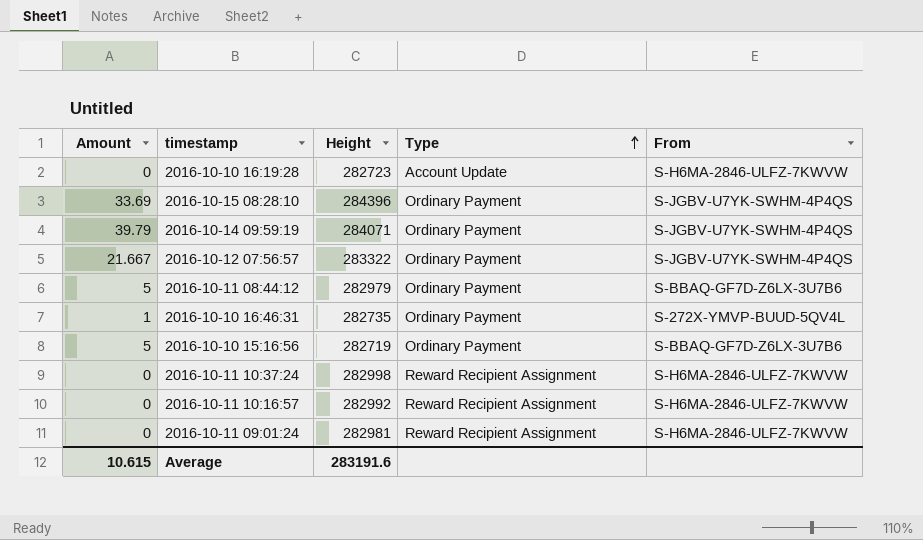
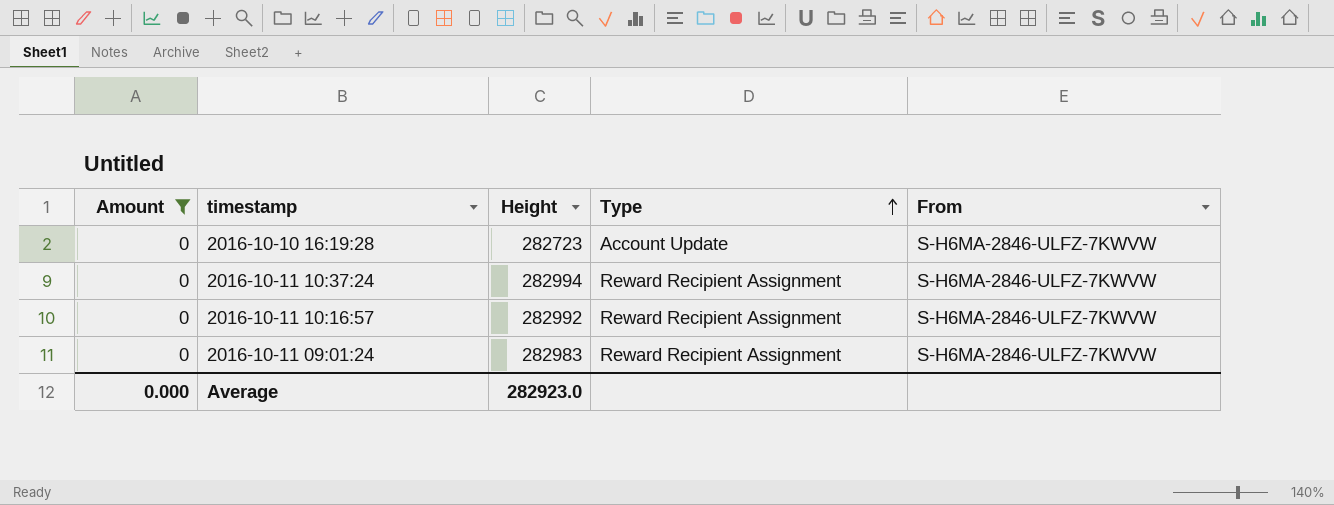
filter: none -> Amount = 0
2016-10-11 10:37:24 | Height: 282998 -> 282994
2016-10-11 09:01:24 | Height: 282981 -> 282983
Average | Amount: 10.615 -> 0.000
Average | Height: 283191.6 -> 282923.0

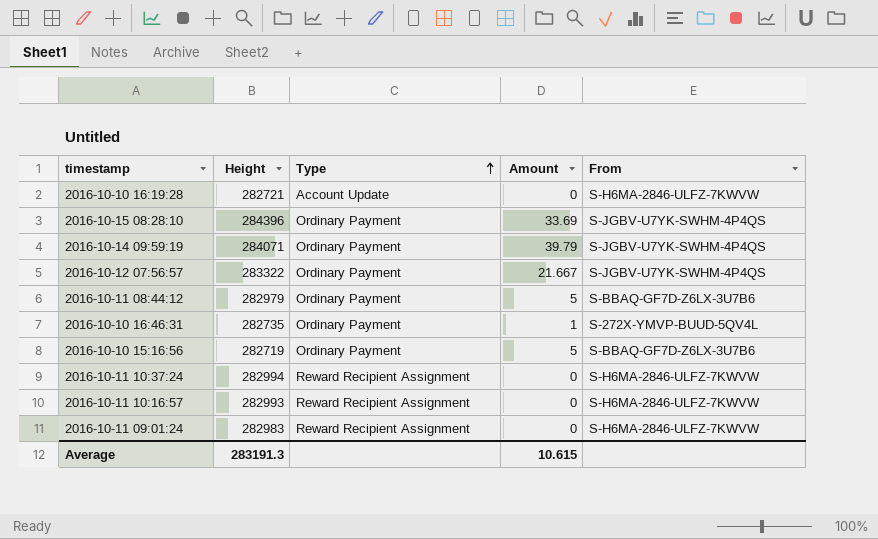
filter: Amount = 0 -> none
column Amount | position: 1 -> 4
2016-10-10 16:19:28 | Height: 282723 -> 282721
2016-10-11 10:16:57 | Height: 282992 -> 282993
Average | Height: 282923.0 -> 283191.3
Average | Amount: 0.000 -> 10.615

